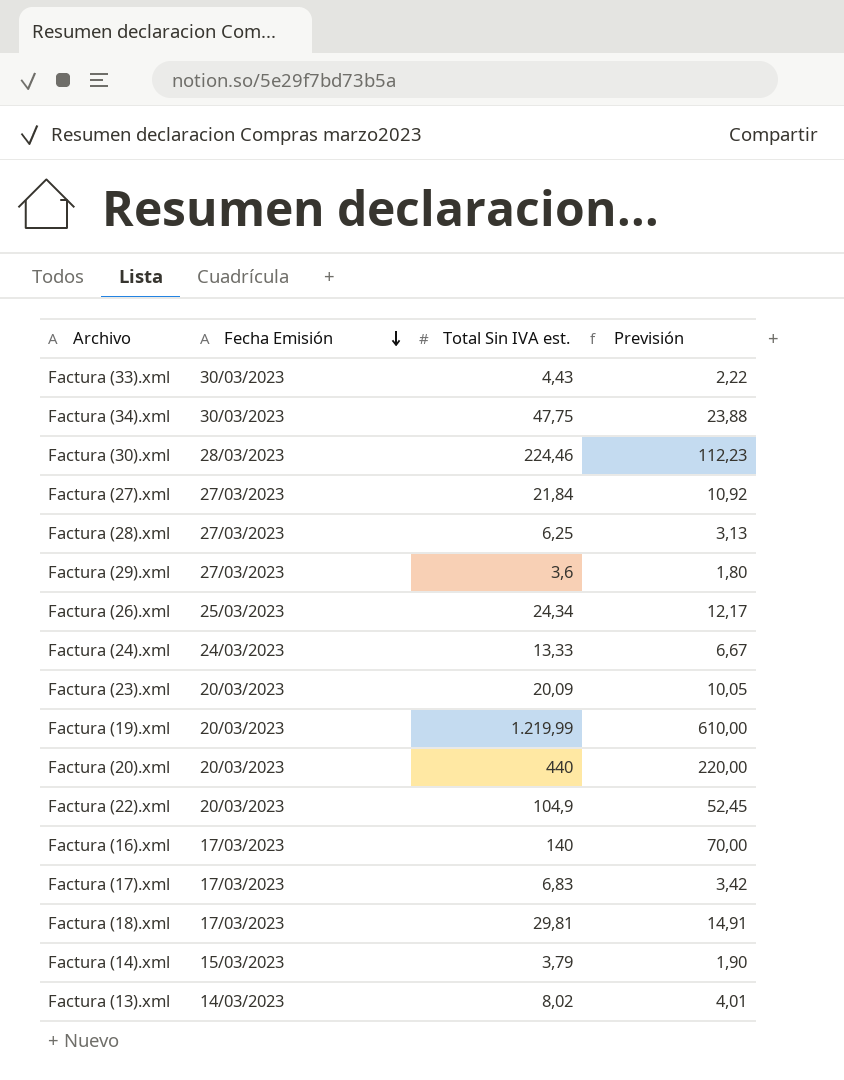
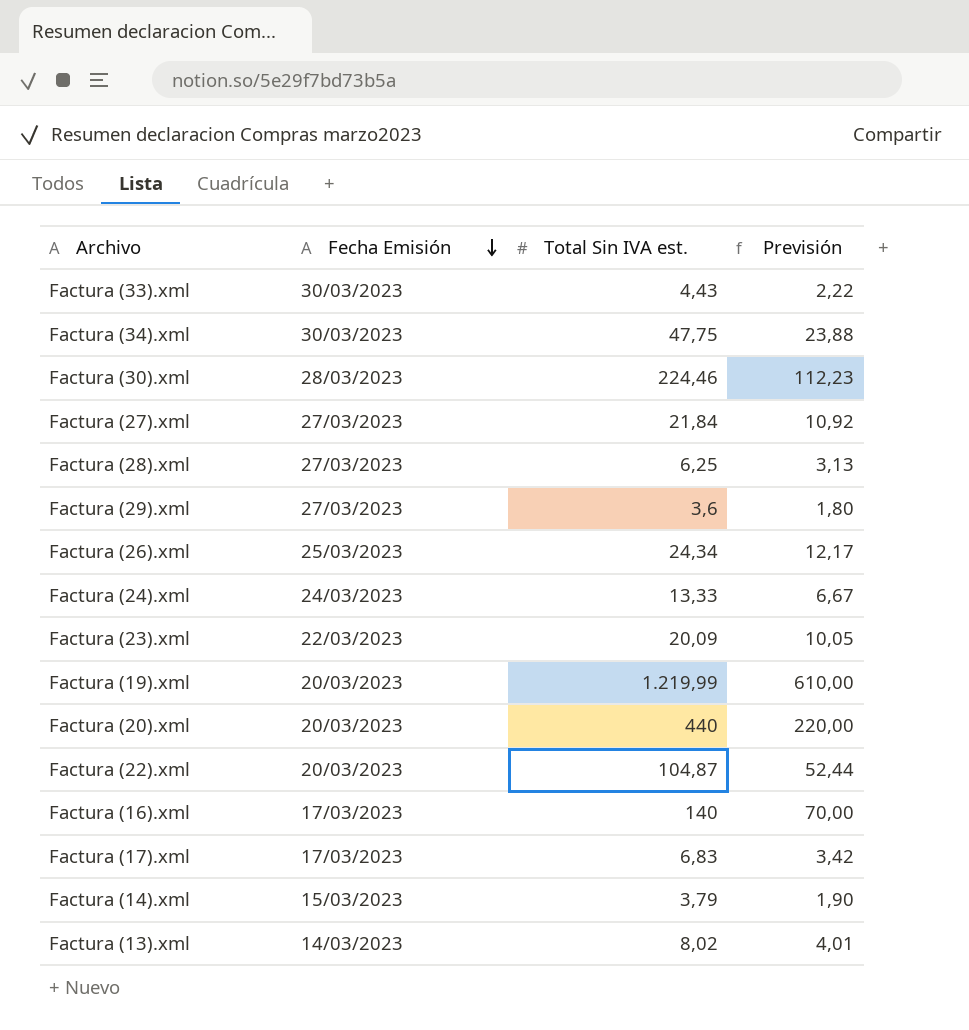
row Factura (18).xml: 17/03/2023 | 29,81 | 14,91 -> none
Factura (23).xml | Fecha Emisión: 20/03/2023 -> 22/03/2023
Factura (22).xml | Total Sin IVA est.: 104,9 -> 104,87
Factura (22).xml | Previsión: 52,45 -> 52,44

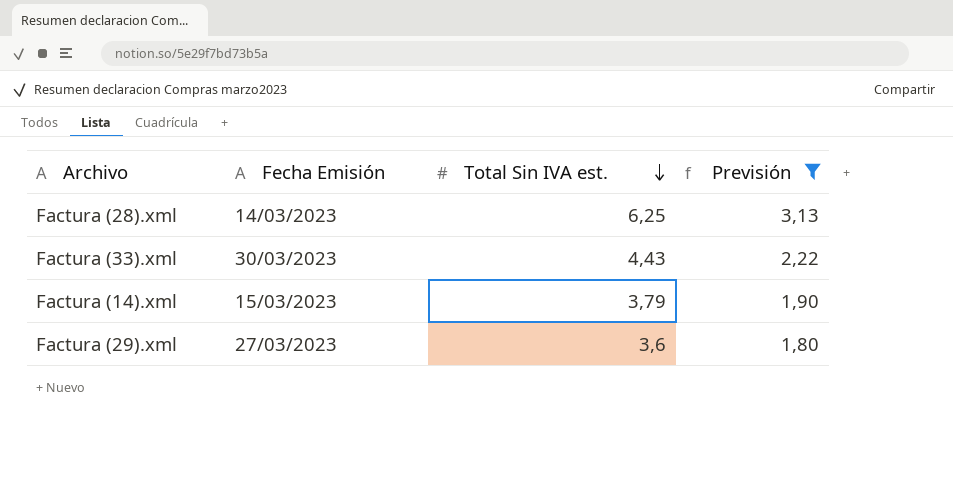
filter: none -> Previsión <= 3,13
row order: Fecha Emisión descending -> Total Sin IVA est. descending
Factura (28).xml | Fecha Emisión: 27/03/2023 -> 14/03/2023

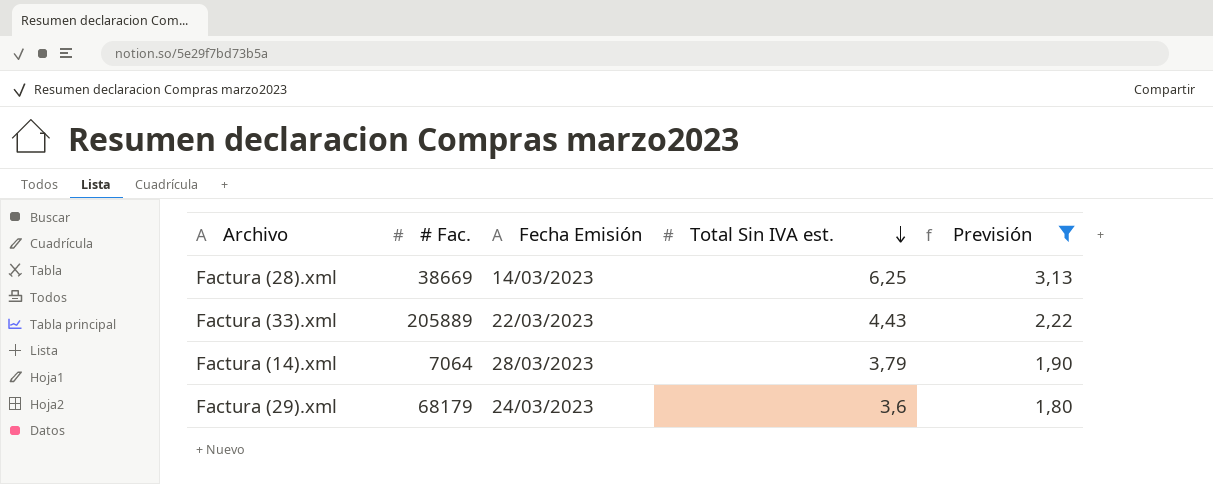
column # Fac. | position: none -> 2
Factura (33).xml | Fecha Emisión: 30/03/2023 -> 22/03/2023
Factura (14).xml | Fecha Emisión: 15/03/2023 -> 28/03/2023
Factura (29).xml | Fecha Emisión: 27/03/2023 -> 24/03/2023

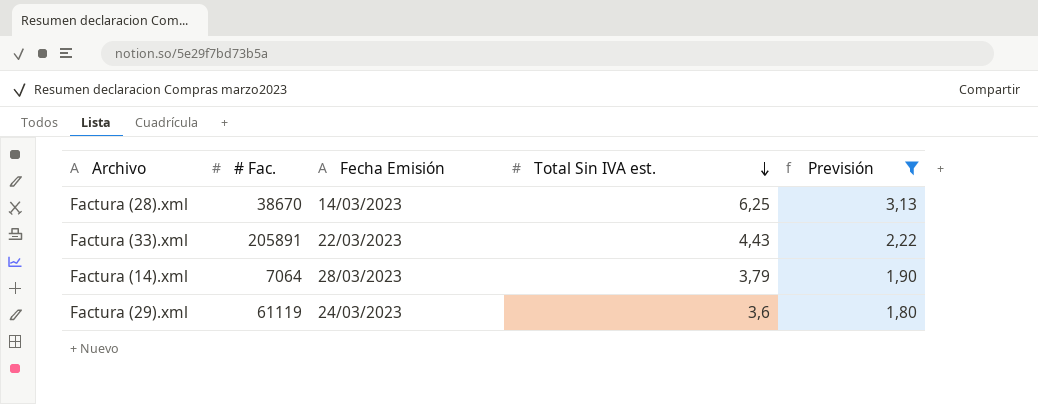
Factura (28).xml | # Fac.: 38669 -> 38670
Factura (33).xml | # Fac.: 205889 -> 205891
Factura (29).xml | # Fac.: 68179 -> 61119

